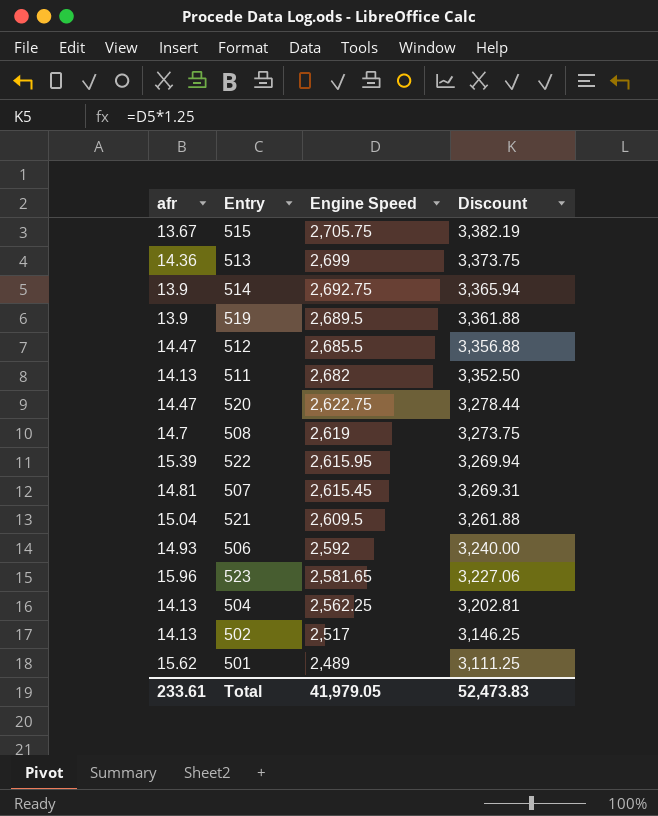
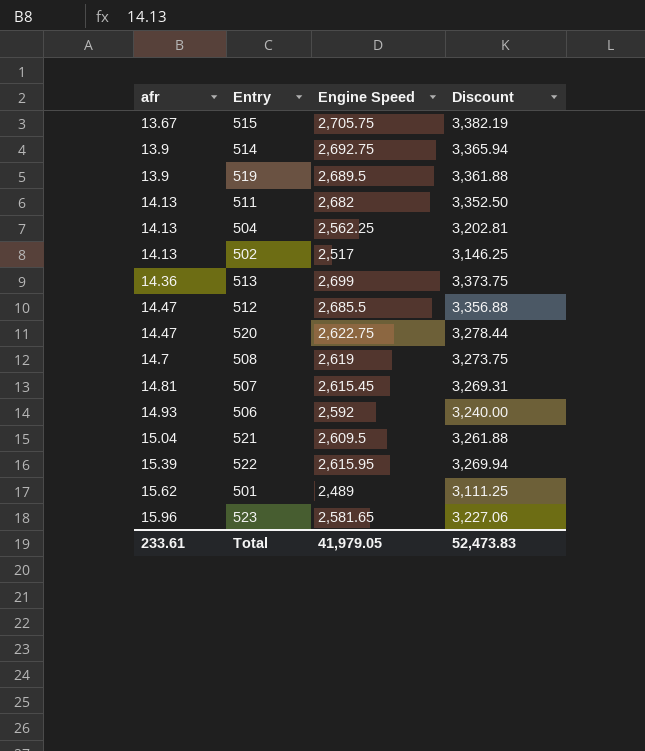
row order: Engine Speed descending -> afr ascending

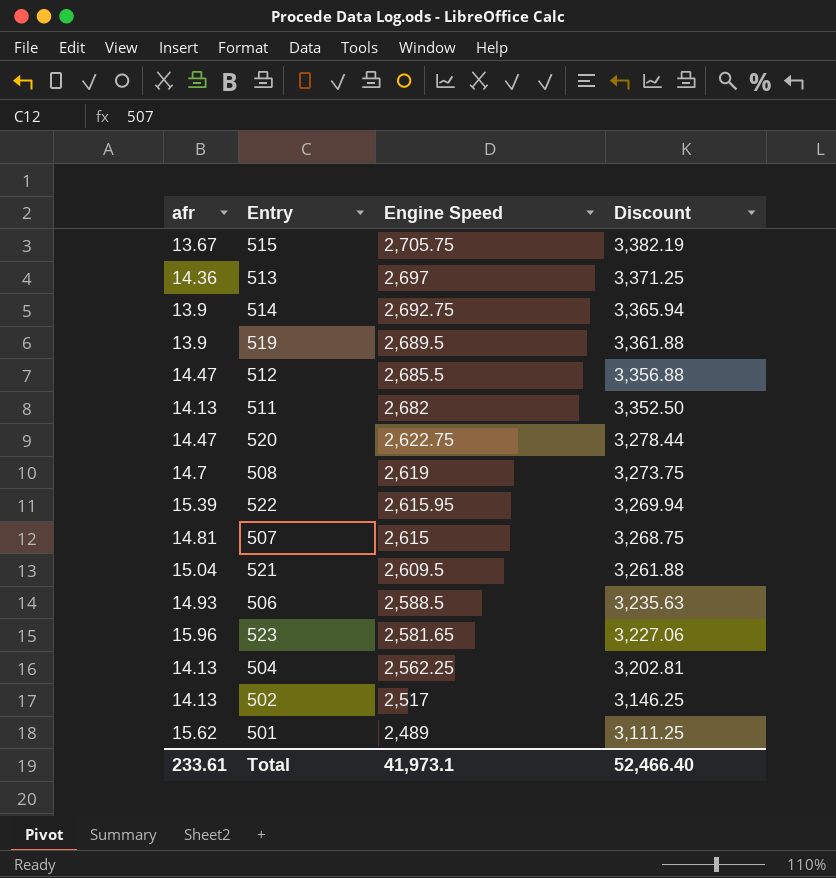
row order: afr ascending -> Engine Speed descending
513 | Engine Speed: 2,699 -> 2,697
513 | Discount: 3,373.75 -> 3,371.25
507 | Engine Speed: 2,615.45 -> 2,615
507 | Discount: 3,269.31 -> 3,268.75
506 | Engine Speed: 2,592 -> 2,588.5
506 | Discount: 3,240.00 -> 3,235.63
Total | Engine Speed: 41,979.05 -> 41,973.1
Total | Discount: 52,473.83 -> 52,466.40

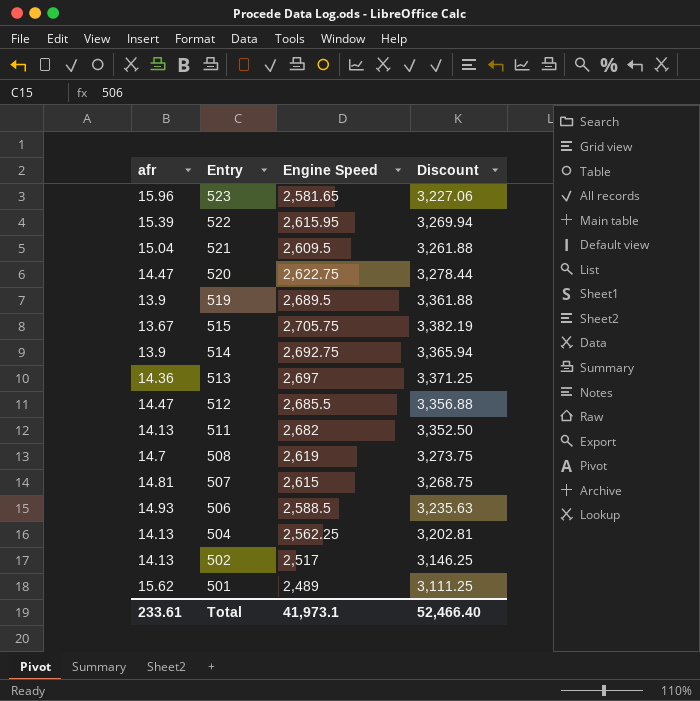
row order: Engine Speed descending -> Entry descending

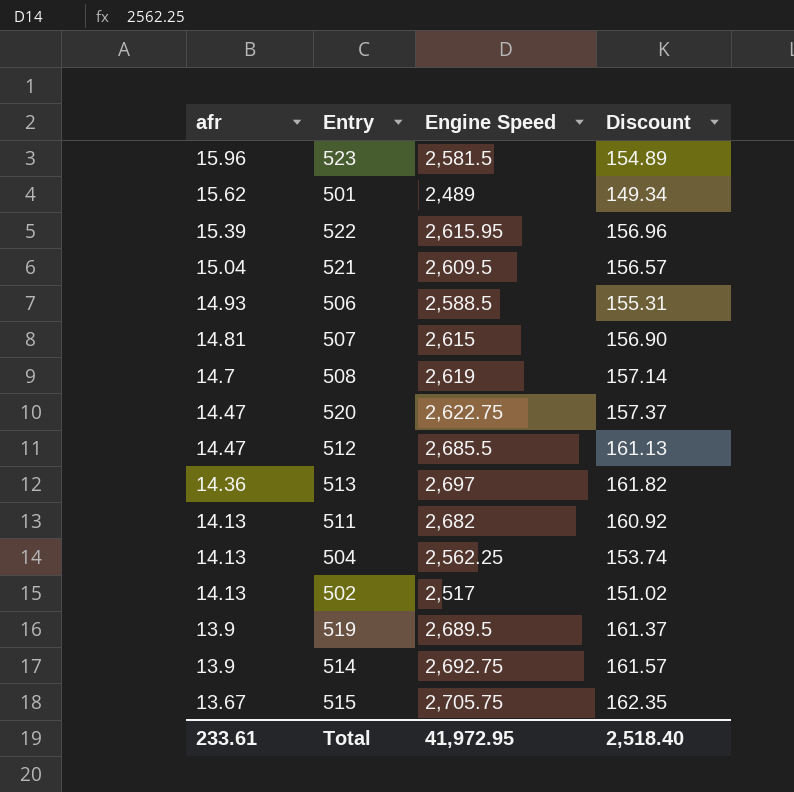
row order: Entry descending -> afr descending
column Discount | formula: [Engine Speed] * 1.25 -> [Engine Speed] * 0.06
523 | Engine Speed: 2,581.65 -> 2,581.5
Total | Engine Speed: 41,973.1 -> 41,972.95
Total | Discount: 52,466.40 -> 2,518.40

